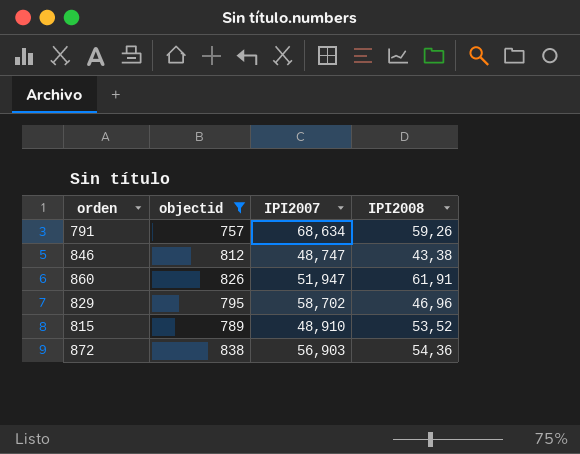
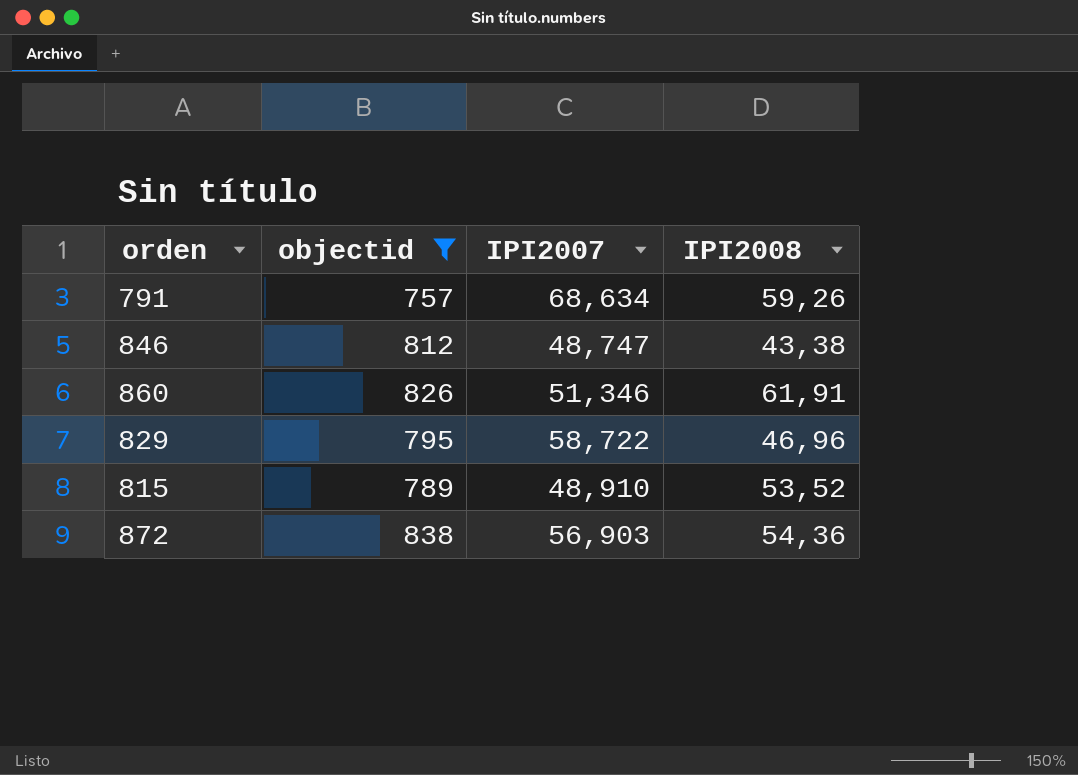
860 | IPI2007: 51,947 -> 51,346
829 | IPI2007: 58,702 -> 58,722

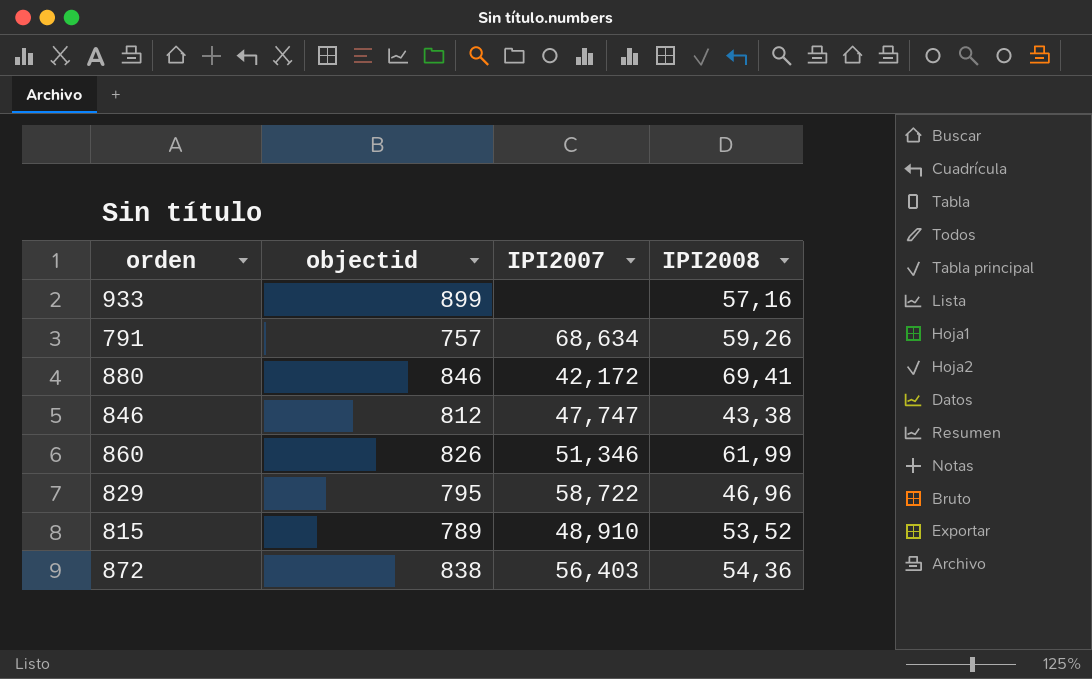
filter: objectid <= 838 -> none
846 | IPI2007: 48,747 -> 47,747
860 | IPI2008: 61,91 -> 61,99
872 | IPI2007: 56,903 -> 56,403

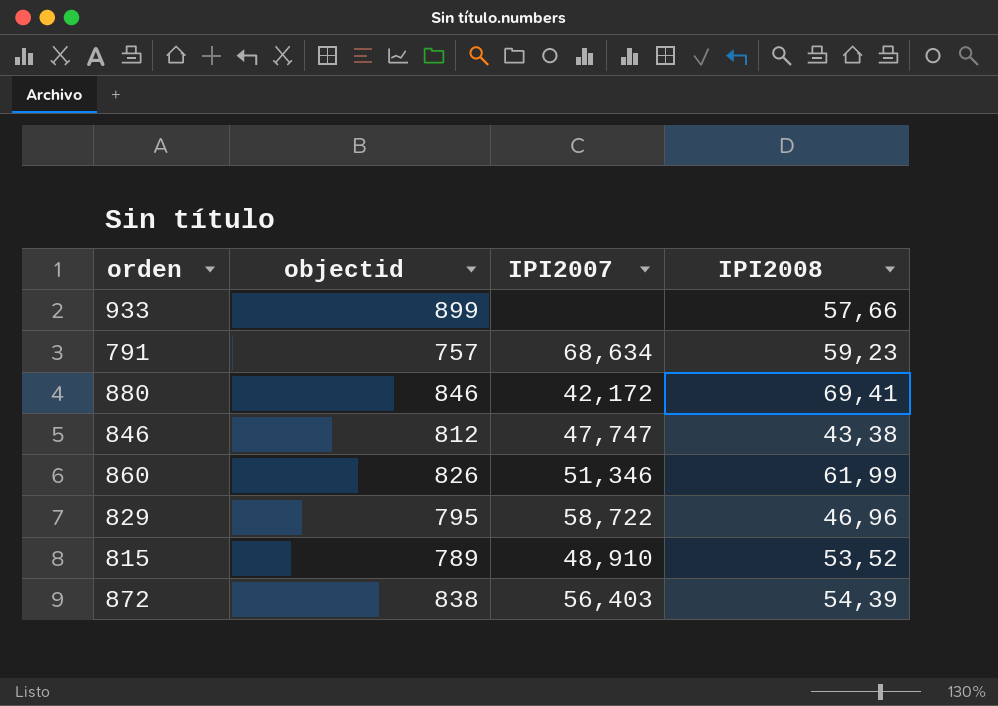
933 | IPI2008: 57,16 -> 57,66
791 | IPI2008: 59,26 -> 59,23
872 | IPI2008: 54,36 -> 54,39

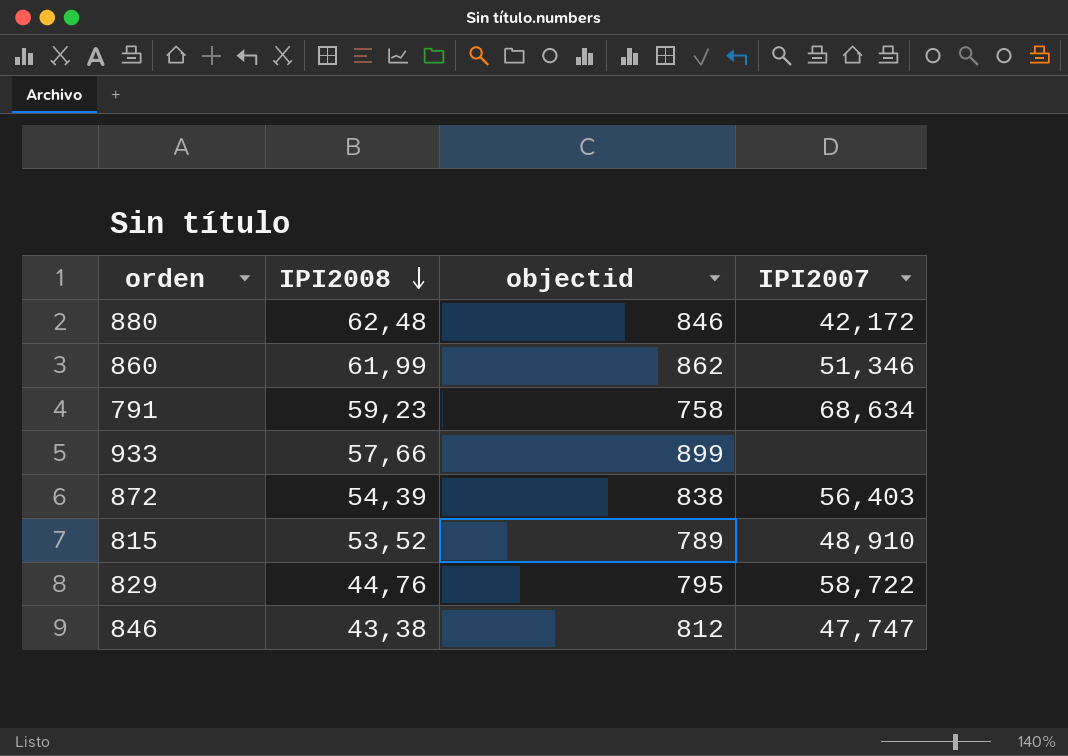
row order: none -> IPI2008 descending
column IPI2008 | position: 4 -> 2
880 | IPI2008: 69,41 -> 62,48
860 | objectid: 826 -> 862
791 | objectid: 757 -> 758
829 | IPI2008: 46,96 -> 44,76

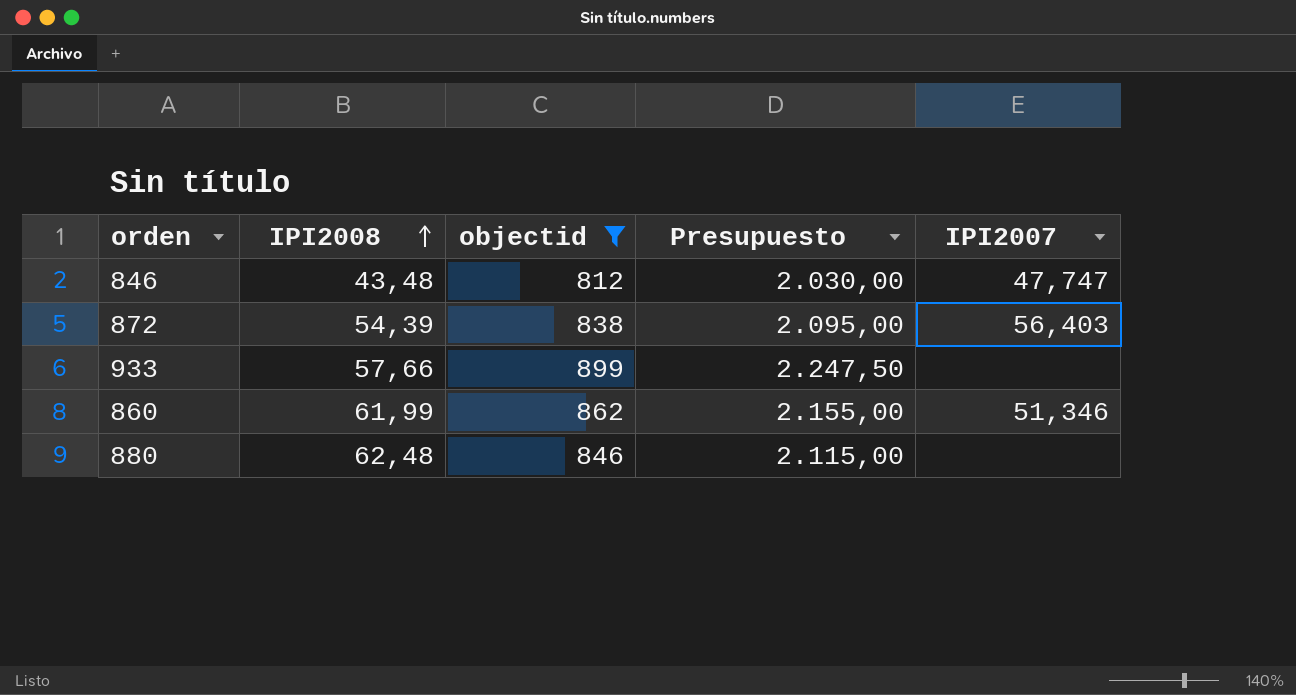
filter: none -> objectid >= 812
row order: IPI2008 descending -> IPI2008 ascending
column Presupuesto | formula: none -> [objectid] * 2,5
846 | IPI2008: 43,38 -> 43,48
880 | IPI2007: 42,172 -> none

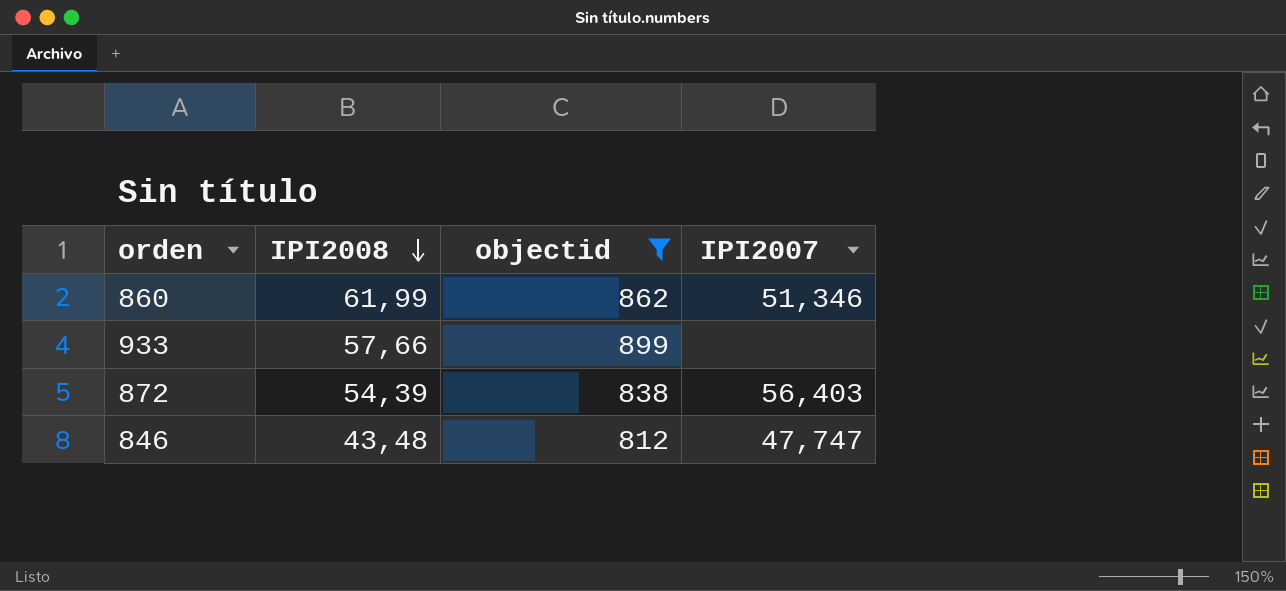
row order: IPI2008 ascending -> IPI2008 descending
column Presupuesto | formula: [objectid] * 2,5 -> none
row 880: 62,48 | 846 | 2.115,00 | none -> none

